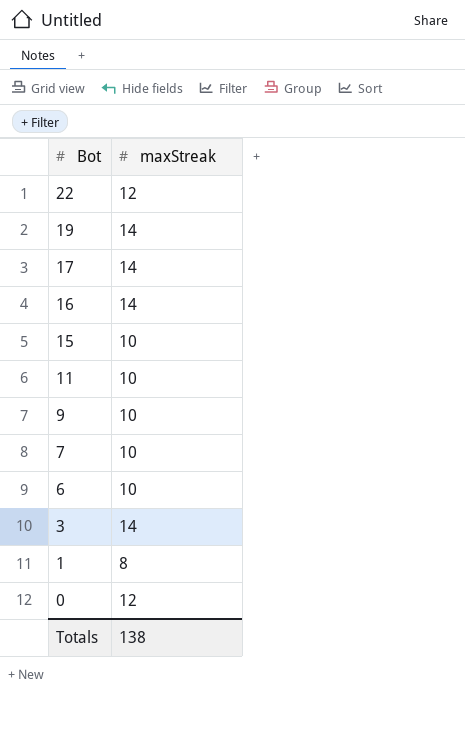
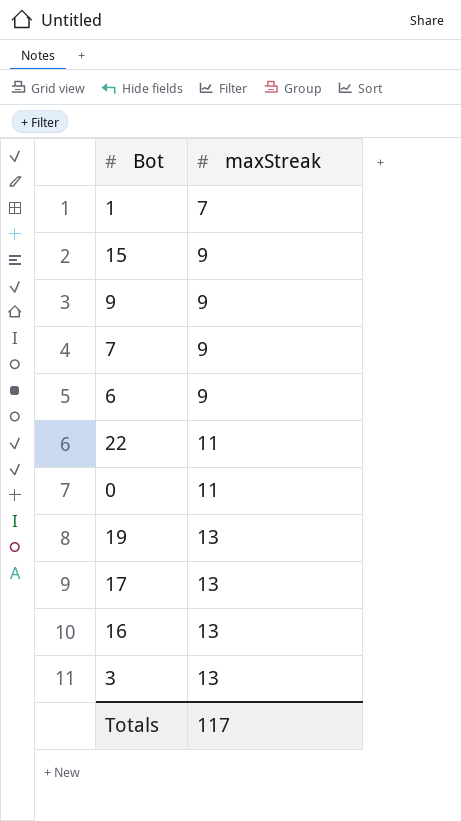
row order: Bot descending -> maxStreak ascending
row 11: 10 -> none
1 | maxStreak: 8 -> 7
15 | maxStreak: 10 -> 9
9 | maxStreak: 10 -> 9
7 | maxStreak: 10 -> 9
6 | maxStreak: 10 -> 9
22 | maxStreak: 12 -> 11
0 | maxStreak: 12 -> 11
19 | maxStreak: 14 -> 13
17 | maxStreak: 14 -> 13
16 | maxStreak: 14 -> 13
3 | maxStreak: 14 -> 13
Totals | maxStreak: 138 -> 117

